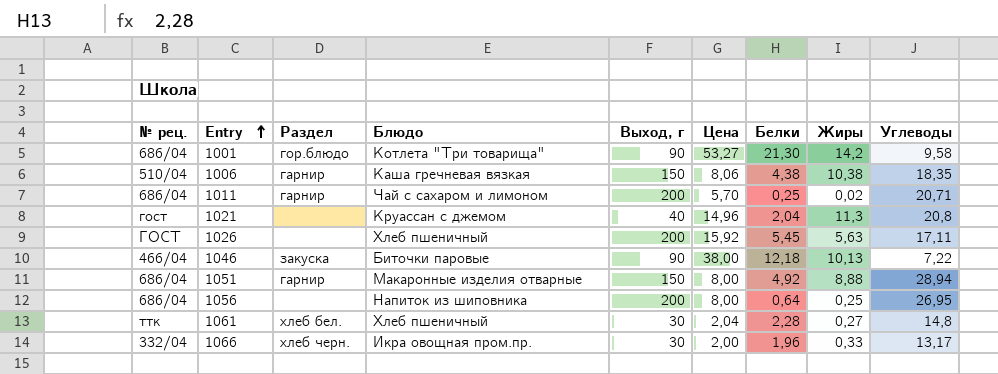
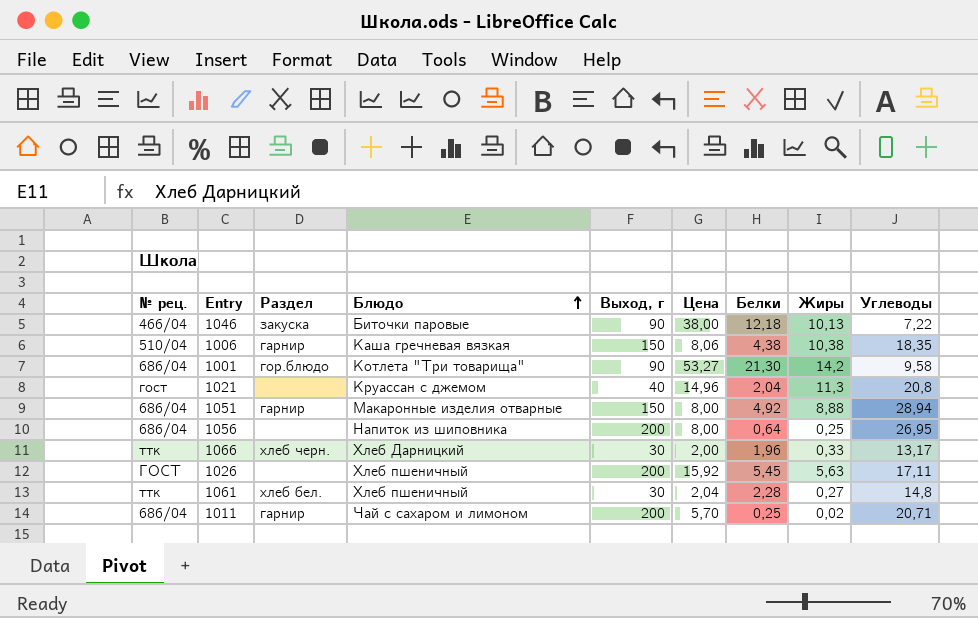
row order: Entry ascending -> Блюдо ascending
1066 | № рец.: 332/04 -> ттк
1066 | Блюдо: Икра овощная пром.пр. -> Хлеб Дарницкий

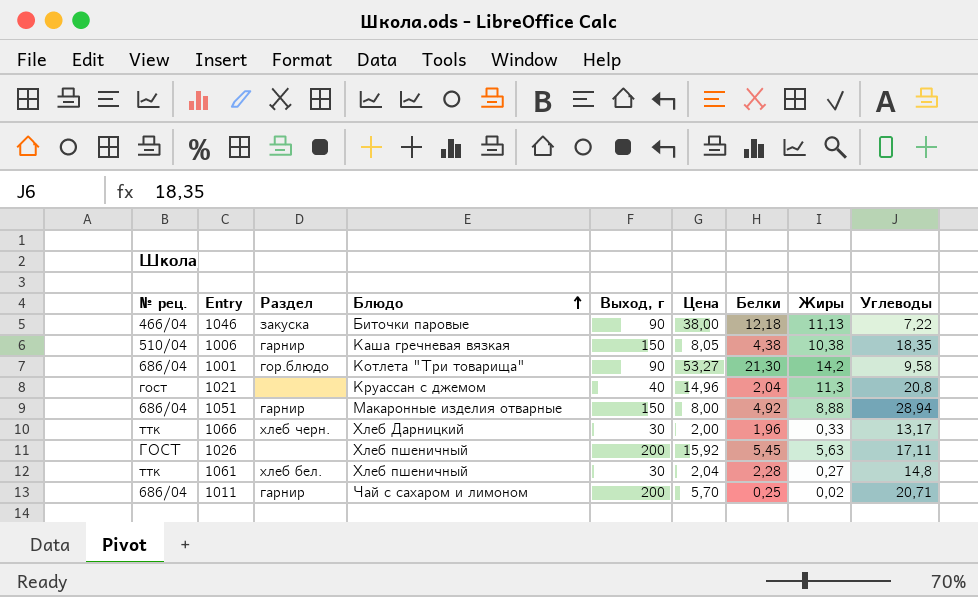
row 1056: 686/04 | none | Напиток из шиповника | 200 | 8,00 | 0,64 | 0,25 | 26,95 -> none
1046 | Жиры: 10,13 -> 11,13
1006 | Цена: 8,06 -> 8,05

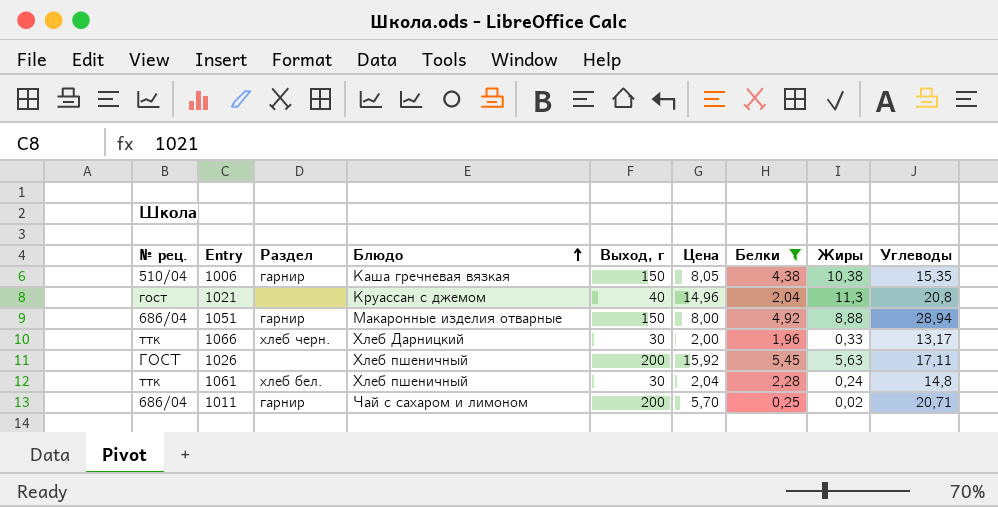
filter: none -> Белки <= 5,45
1006 | Углеводы: 18,35 -> 15,35
1061 | Жиры: 0,27 -> 0,24

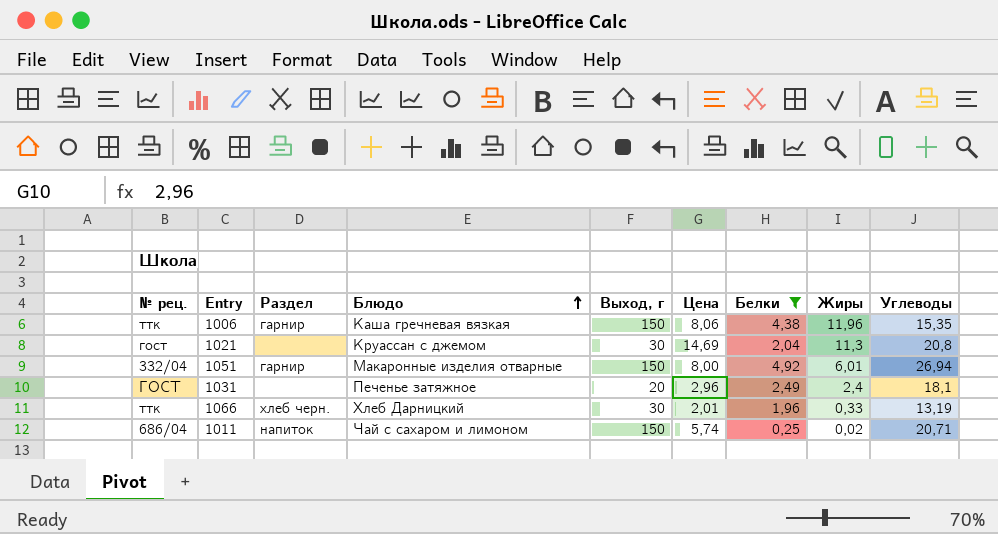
row 1026: ГОСТ | none | Хлеб пшеничный | 200 | 15,92 | 5,45 | 5,63 | 17,11 -> none
row 1061: ттк | хлеб бел. | Хлеб пшеничный | 30 | 2,04 | 2,28 | 0,24 | 14,8 -> none
1006 | № рец.: 510/04 -> ттк
1006 | Цена: 8,05 -> 8,06
1006 | Жиры: 10,38 -> 11,96
1021 | Выход, г: 40 -> 30
1021 | Цена: 14,96 -> 14,69
1051 | № рец.: 686/04 -> 332/04
1051 | Жиры: 8,88 -> 6,01
1051 | Углеводы: 28,94 -> 26,94
row 1031: none -> ГОСТ | none | Печенье затяжное | 20 | 2,96 | 2,49 | 2,4 | 18,1
1066 | Цена: 2,00 -> 2,01
1066 | Углеводы: 13,17 -> 13,19
1011 | Раздел: гарнир -> напиток
1011 | Выход, г: 200 -> 150
1011 | Цена: 5,70 -> 5,74

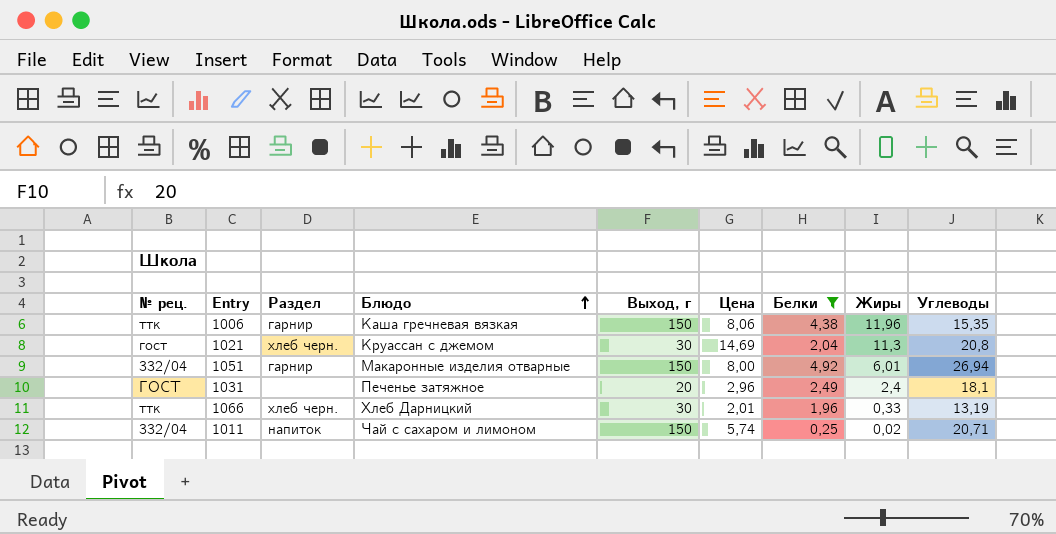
1021 | Раздел: none -> хлеб черн.
1011 | № рец.: 686/04 -> 332/04

